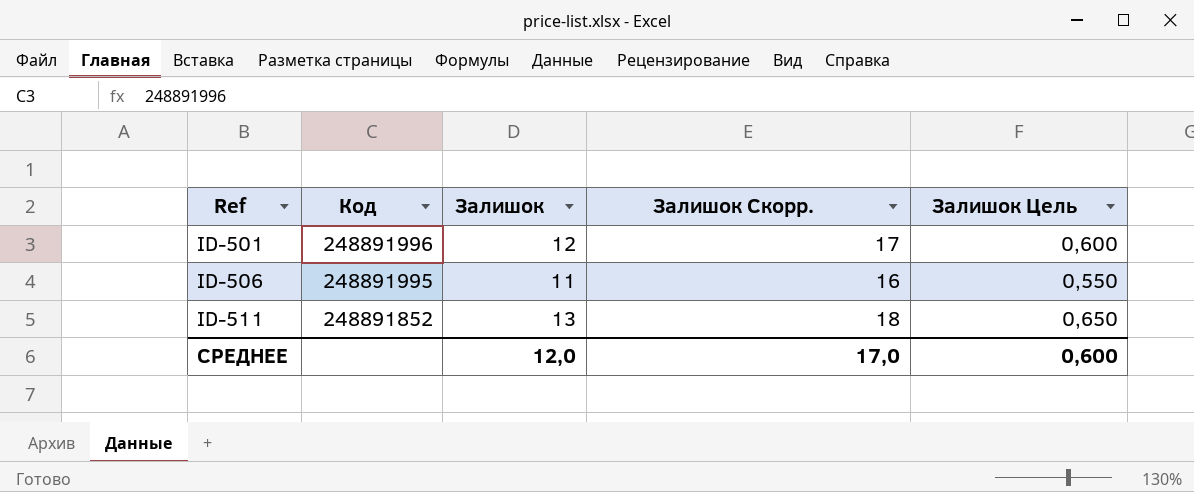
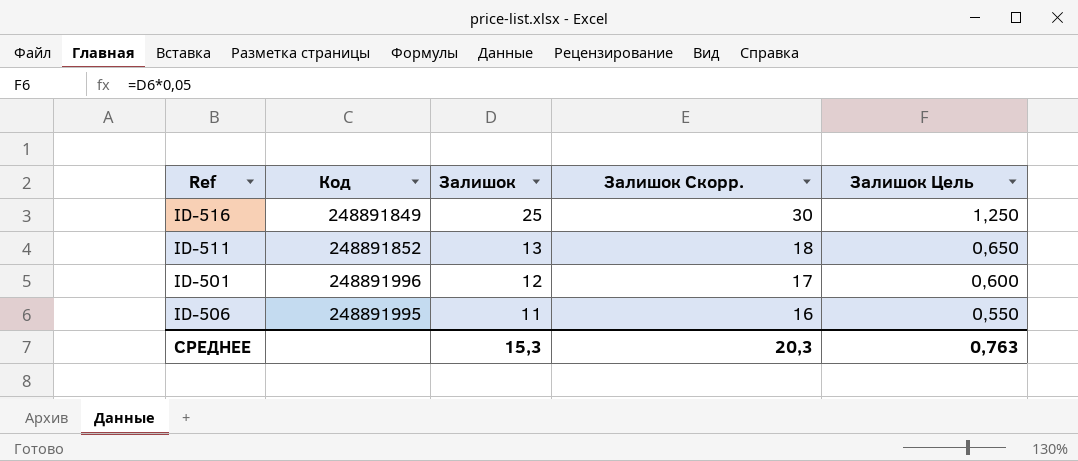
row order: Ref ascending -> Залишок descending
row ID-516: none -> 248891849 | 25 | 30 | 1,250
СРЕДНЕЕ | Залишок: 12,0 -> 15,3
СРЕДНЕЕ | Залишок Скорр.: 17,0 -> 20,3
СРЕДНЕЕ | Залишок Цель: 0,600 -> 0,763

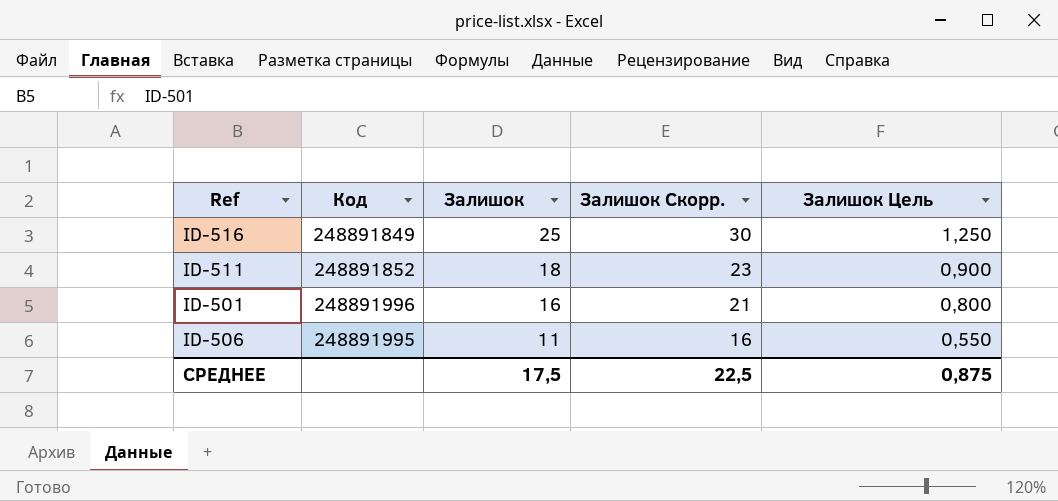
ID-511 | Залишок: 13 -> 18
ID-511 | Залишок Скорр.: 18 -> 23
ID-511 | Залишок Цель: 0,650 -> 0,900
ID-501 | Залишок: 12 -> 16
ID-501 | Залишок Скорр.: 17 -> 21
ID-501 | Залишок Цель: 0,600 -> 0,800
СРЕДНЕЕ | Залишок: 15,3 -> 17,5
СРЕДНЕЕ | Залишок Скорр.: 20,3 -> 22,5
СРЕДНЕЕ | Залишок Цель: 0,763 -> 0,875

